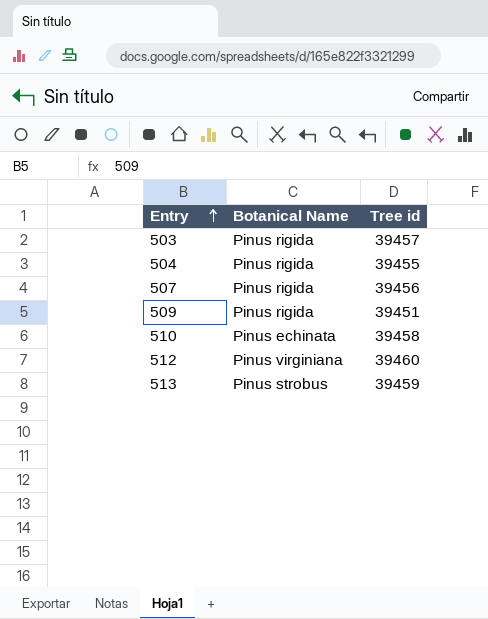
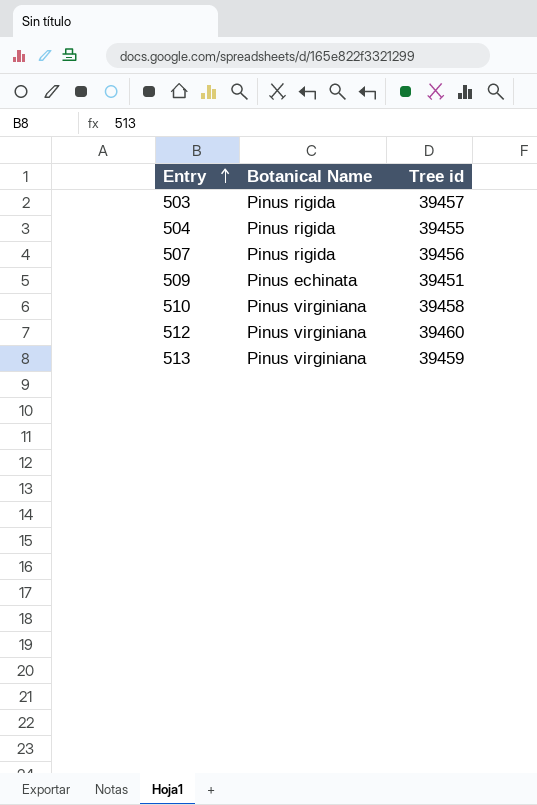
509 | Botanical Name: Pinus rigida -> Pinus echinata
510 | Botanical Name: Pinus echinata -> Pinus virginiana
513 | Botanical Name: Pinus strobus -> Pinus virginiana

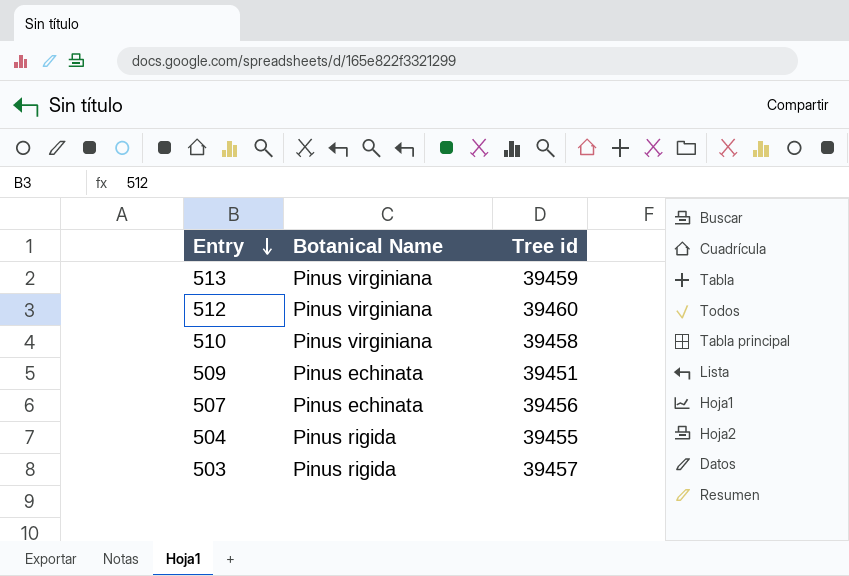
row order: Entry ascending -> Entry descending
507 | Botanical Name: Pinus rigida -> Pinus echinata

